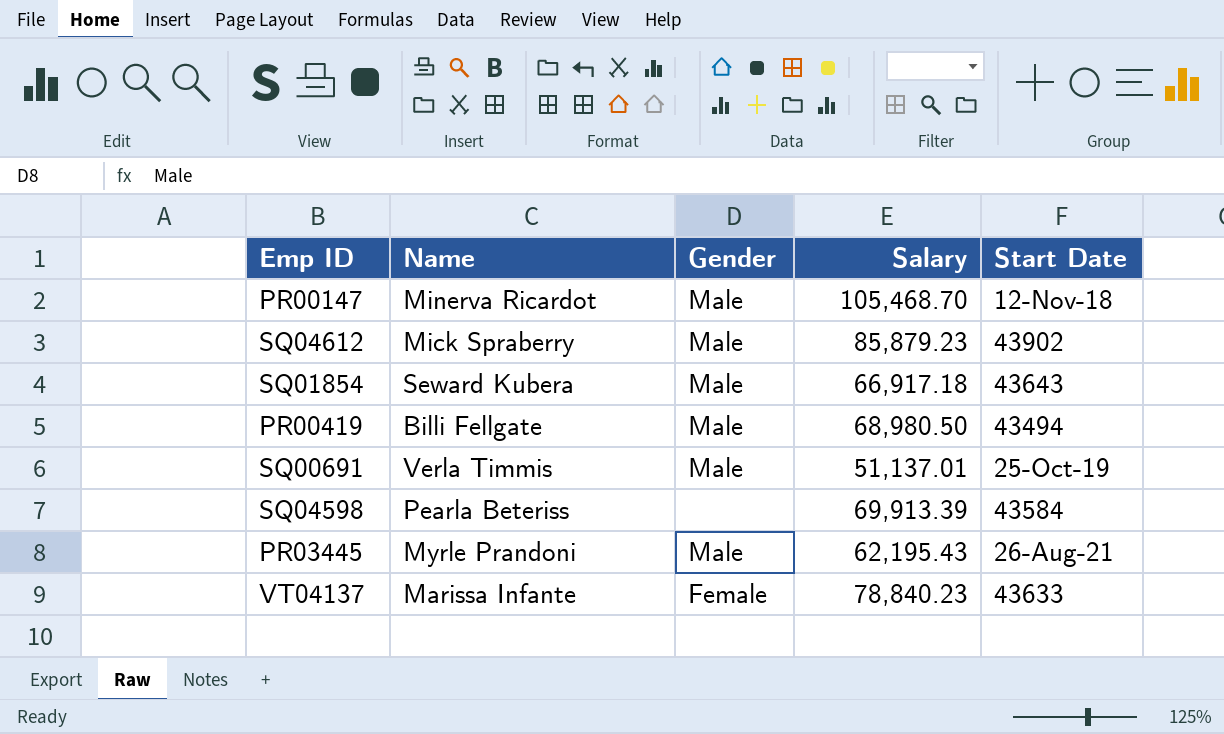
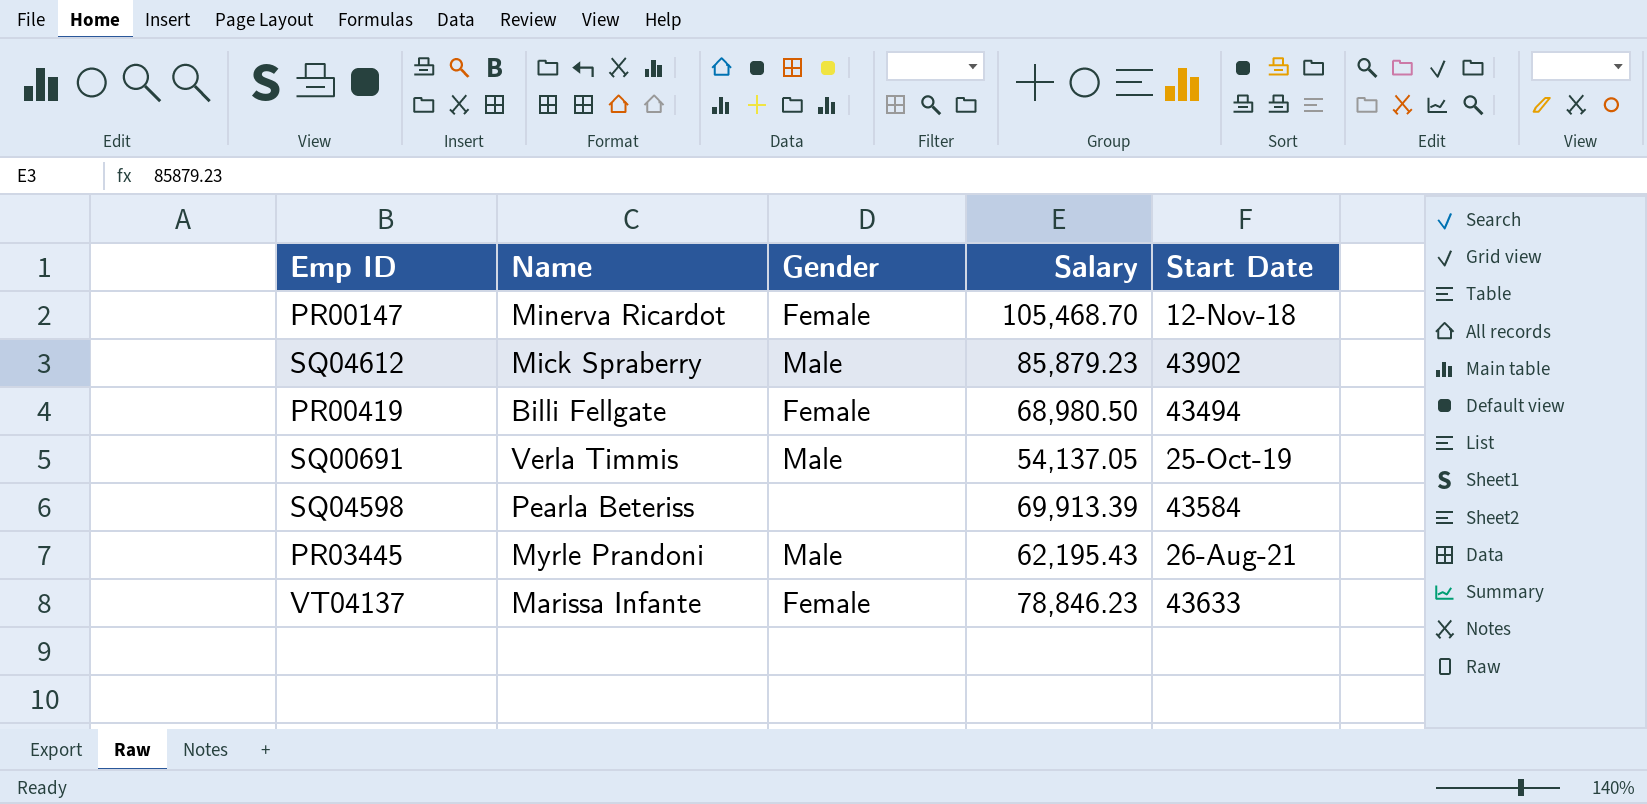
row SQ01854: Seward Kubera | Male | 66,917.18 | 43643 -> none
PR00147 | Gender: Male -> Female
PR00419 | Gender: Male -> Female
SQ00691 | Salary: 51,137.01 -> 54,137.05
VT04137 | Salary: 78,840.23 -> 78,846.23

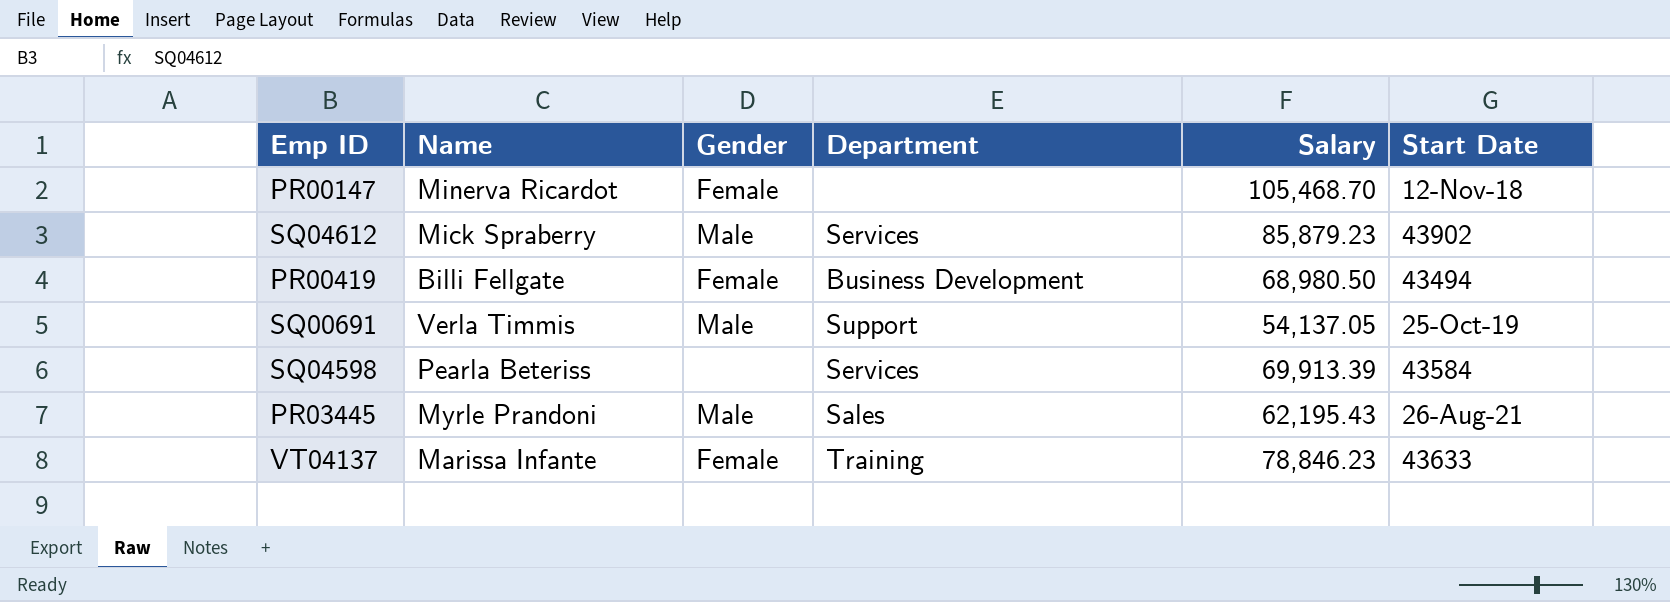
column Department | position: none -> 4

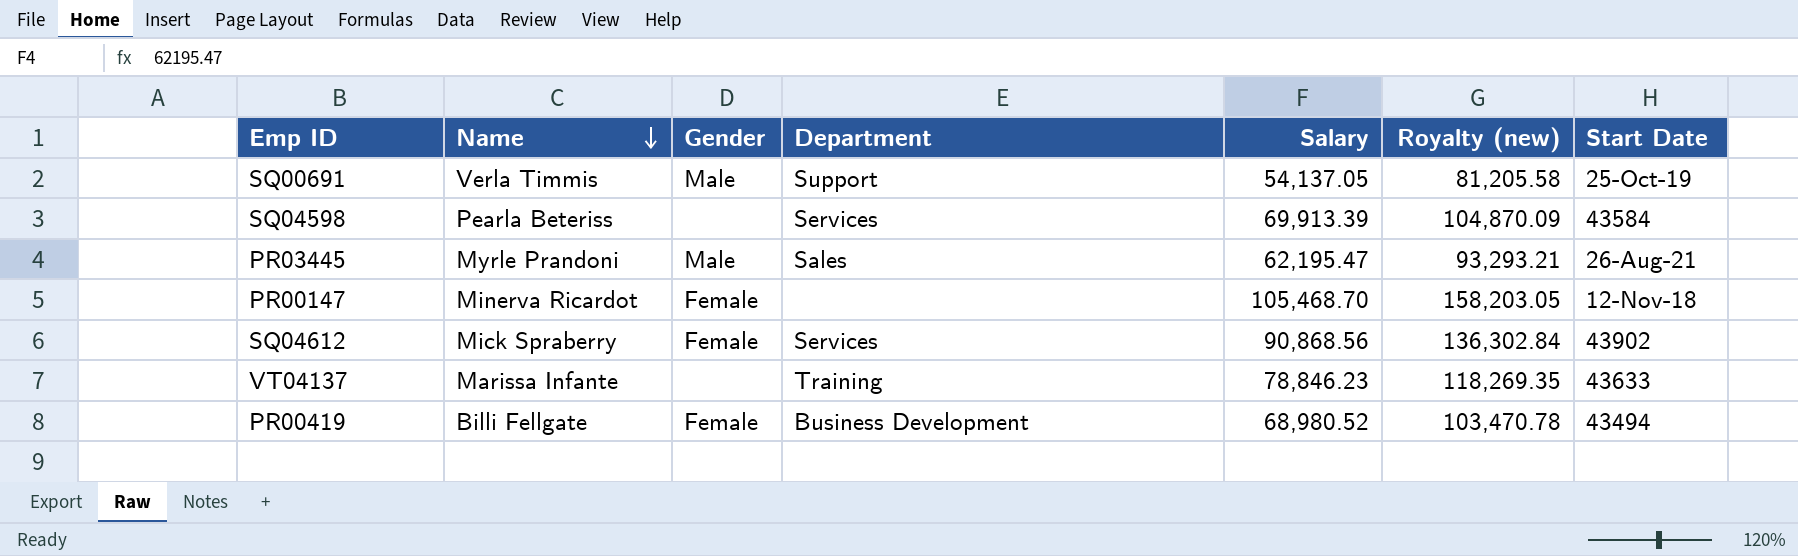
row order: none -> Name descending
column Royalty (new) | formula: none -> [Salary] * 1.5
PR03445 | Salary: 62,195.43 -> 62,195.47
SQ04612 | Gender: Male -> Female
SQ04612 | Salary: 85,879.23 -> 90,868.56
VT04137 | Gender: Female -> none
PR00419 | Salary: 68,980.50 -> 68,980.52

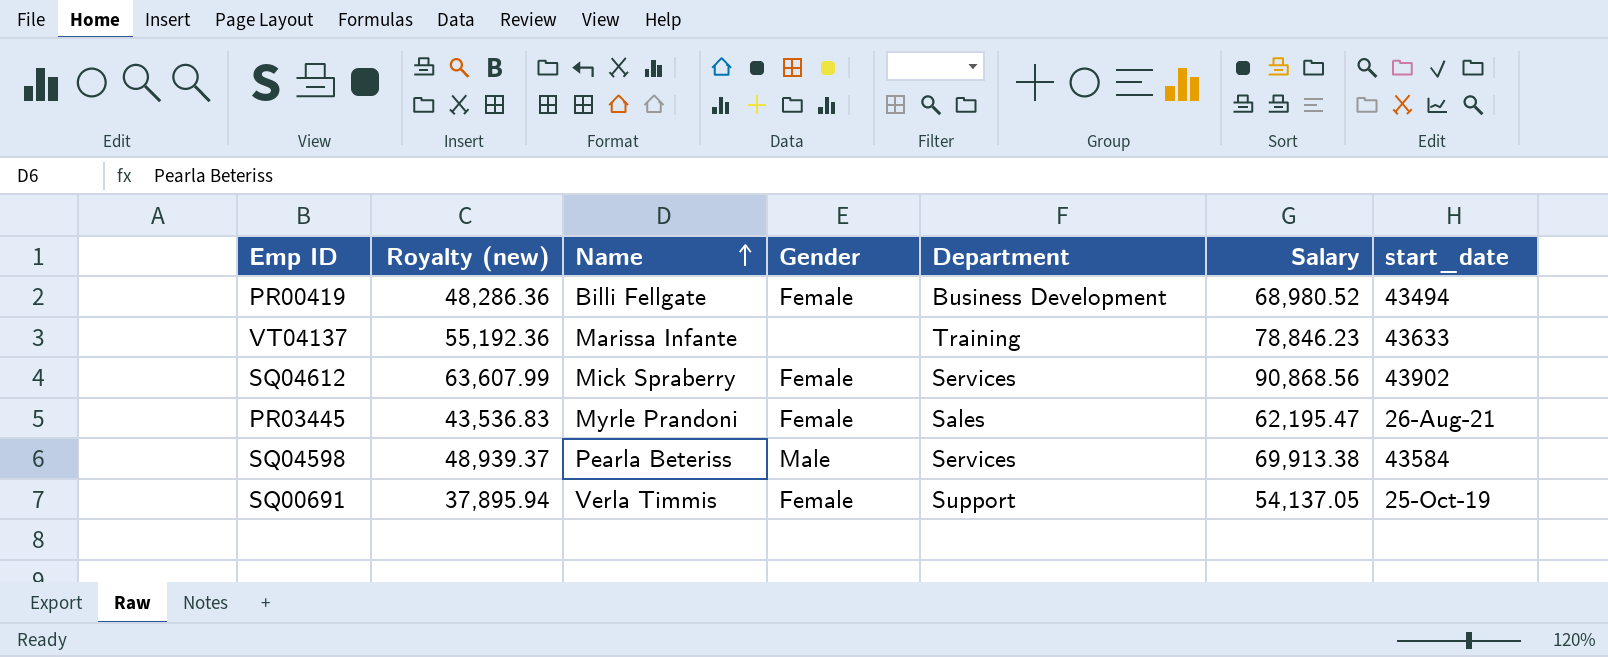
row order: Name descending -> Name ascending
column Royalty (new) | formula: [Salary] * 1.5 -> [Salary] * 0.7
column Royalty (new) | position: 6 -> 2
column name: Start Date -> start_date
row PR00147: Minerva Ricardot | Female | none | 105,468.70 | 158,203.05 | 12-Nov-18 -> none
PR03445 | Gender: Male -> Female
SQ04598 | Gender: none -> Male
SQ04598 | Salary: 69,913.39 -> 69,913.38
SQ00691 | Gender: Male -> Female

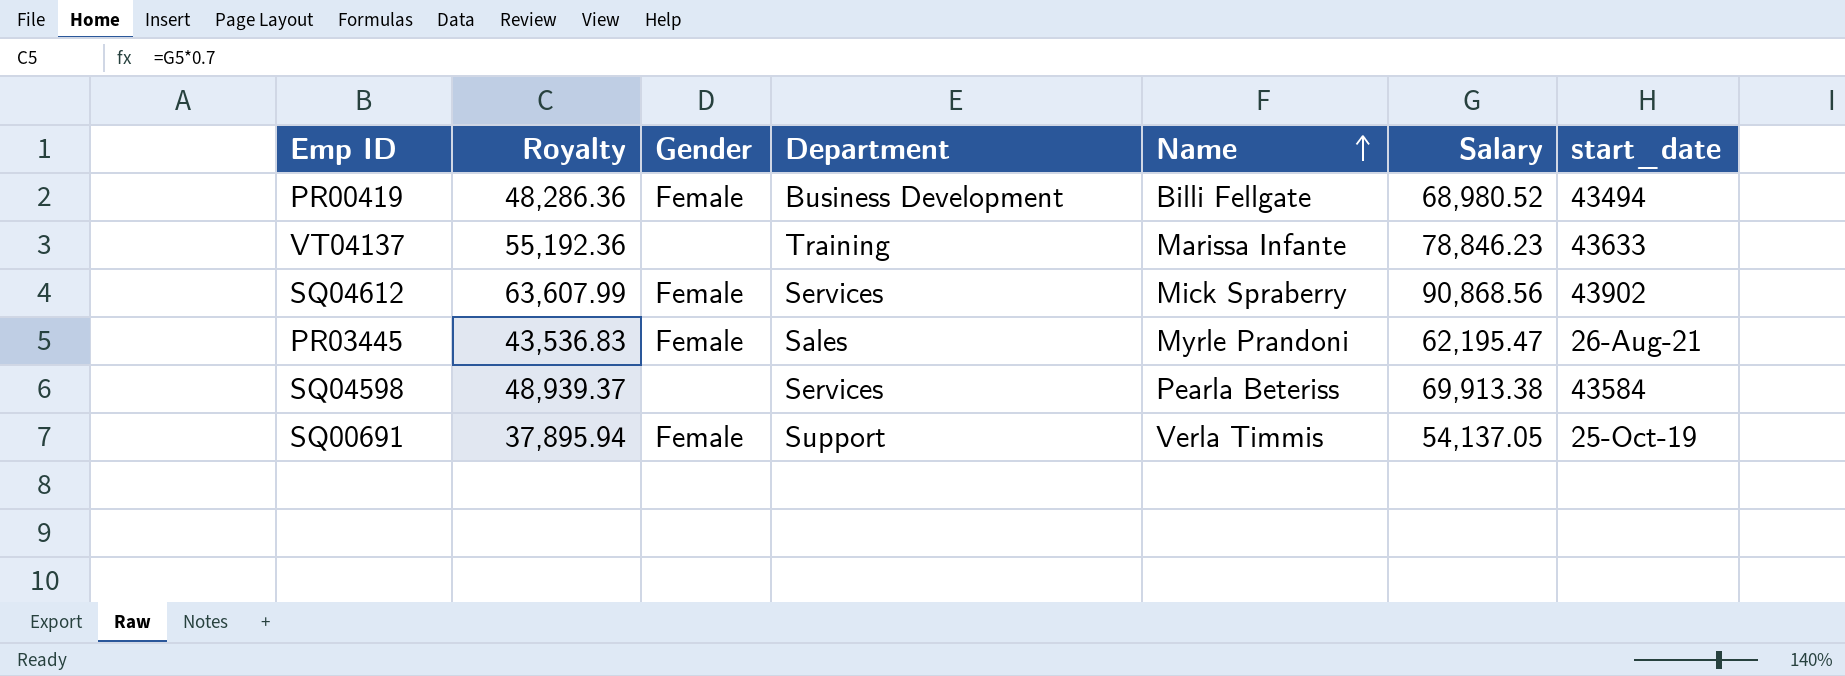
column name: Royalty (new) -> Royalty
column Name | position: 3 -> 5
SQ04598 | Gender: Male -> none

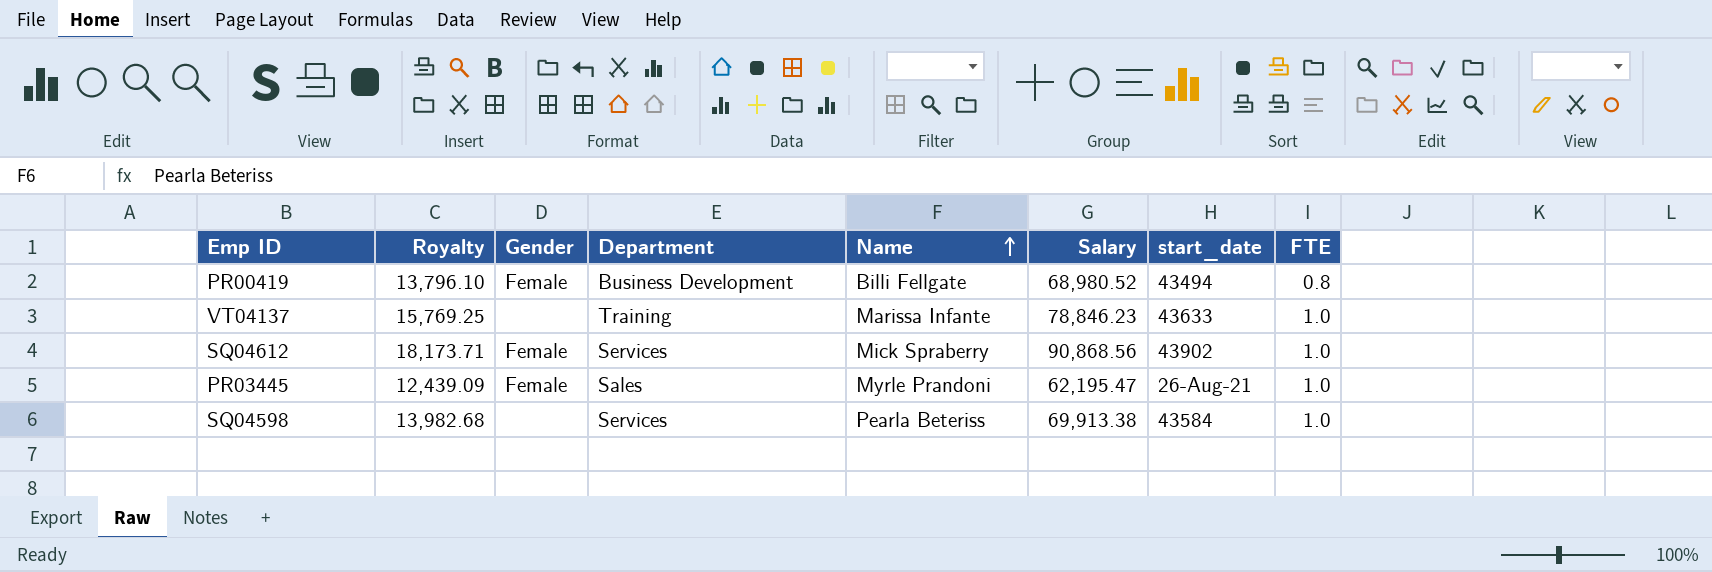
column Royalty | formula: [Salary] * 0.7 -> [Salary] * 0.2
column FTE | position: none -> 8
row SQ00691: 37,895.94 | Female | Support | Verla Timmis | 54,137.05 | 25-Oct-19 -> none

